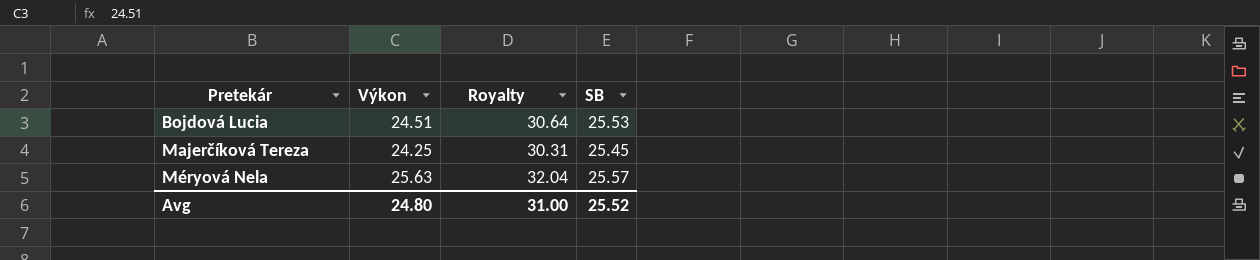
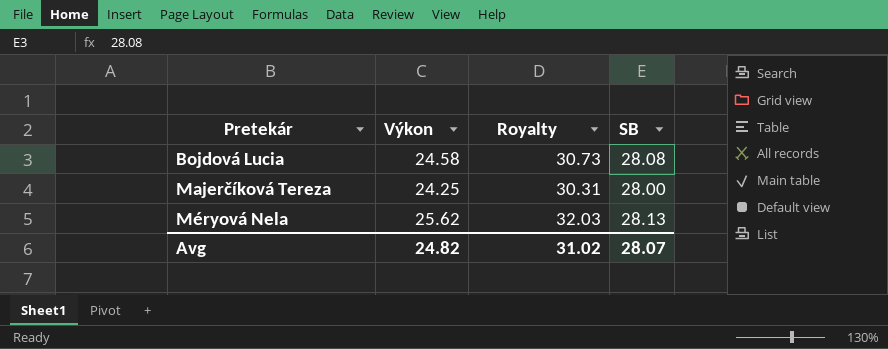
Bojdová Lucia | Výkon: 24.51 -> 24.58
Bojdová Lucia | Royalty: 30.64 -> 30.73
Bojdová Lucia | SB: 25.53 -> 28.08
Majerčíková Tereza | SB: 25.45 -> 28.00
Méryová Nela | Výkon: 25.63 -> 25.62
Méryová Nela | Royalty: 32.04 -> 32.03
Méryová Nela | SB: 25.57 -> 28.13
Avg | Výkon: 24.80 -> 24.82
Avg | Royalty: 31.00 -> 31.02
Avg | SB: 25.52 -> 28.07

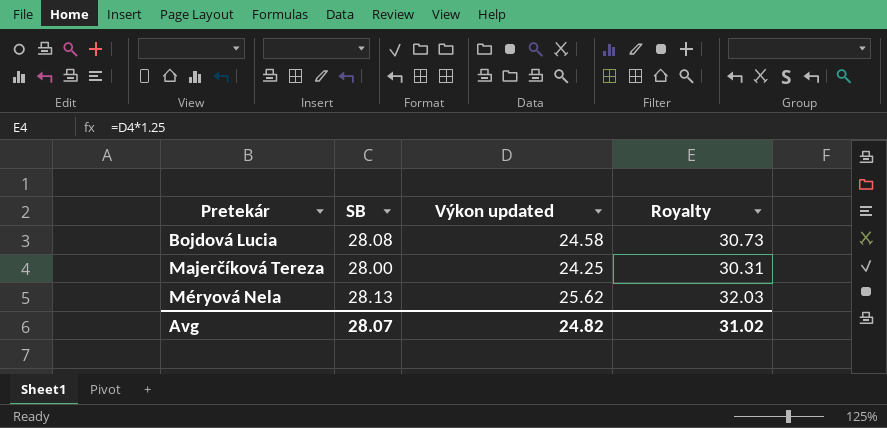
column SB | position: 4 -> 2
column name: Výkon -> Výkon updated

